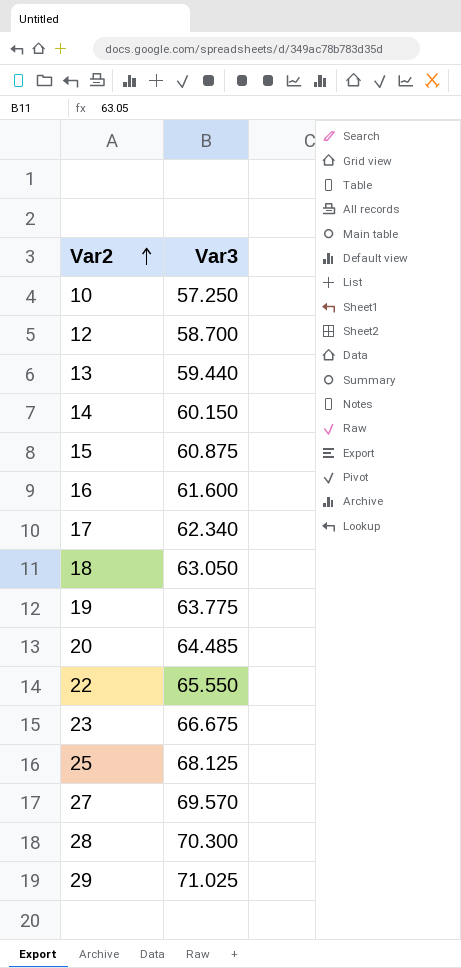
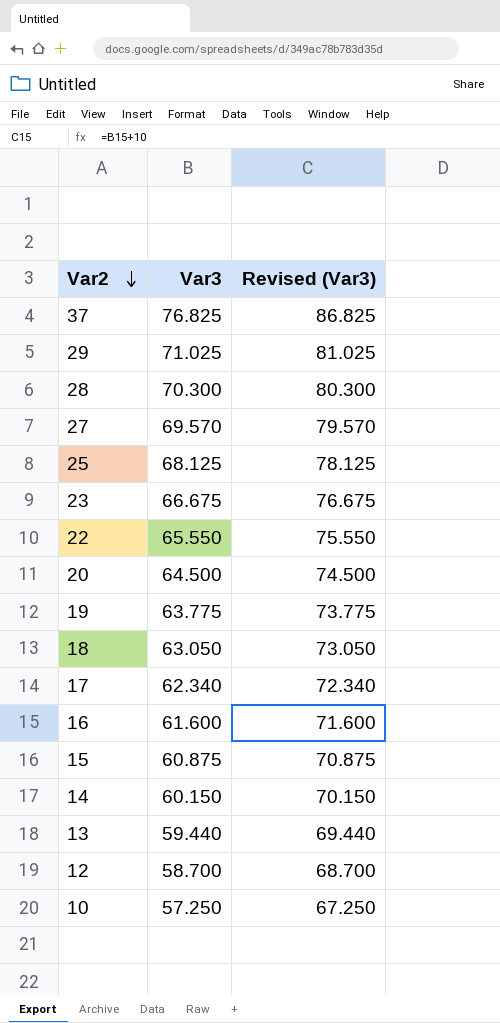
row order: Var2 ascending -> Var2 descending
column Revised (Var3) | formula: none -> [Var3] + 10
row 37: none -> 76.825 | 86.825
20 | Var3: 64.485 -> 64.500

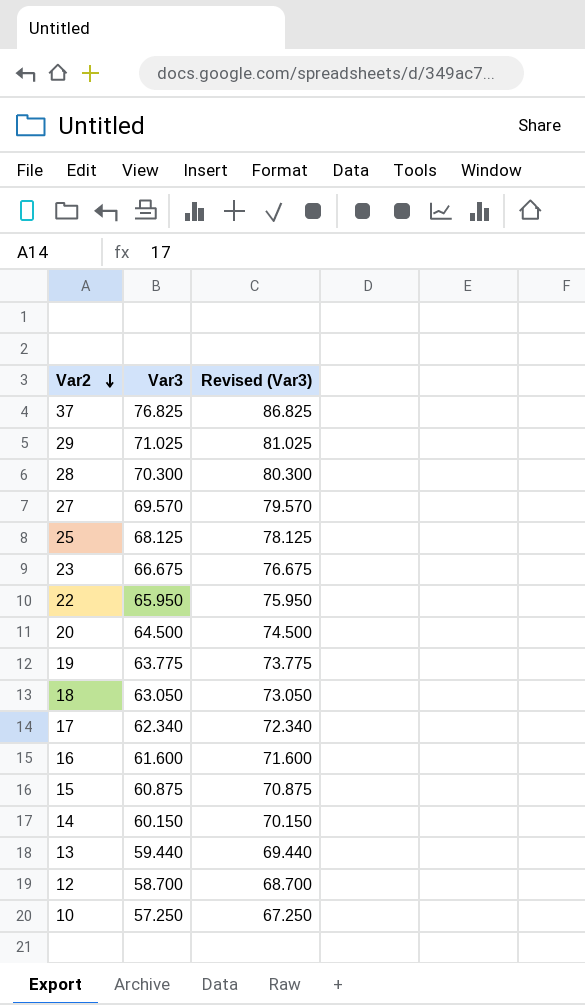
22 | Var3: 65.550 -> 65.950
22 | Revised (Var3): 75.550 -> 75.950

